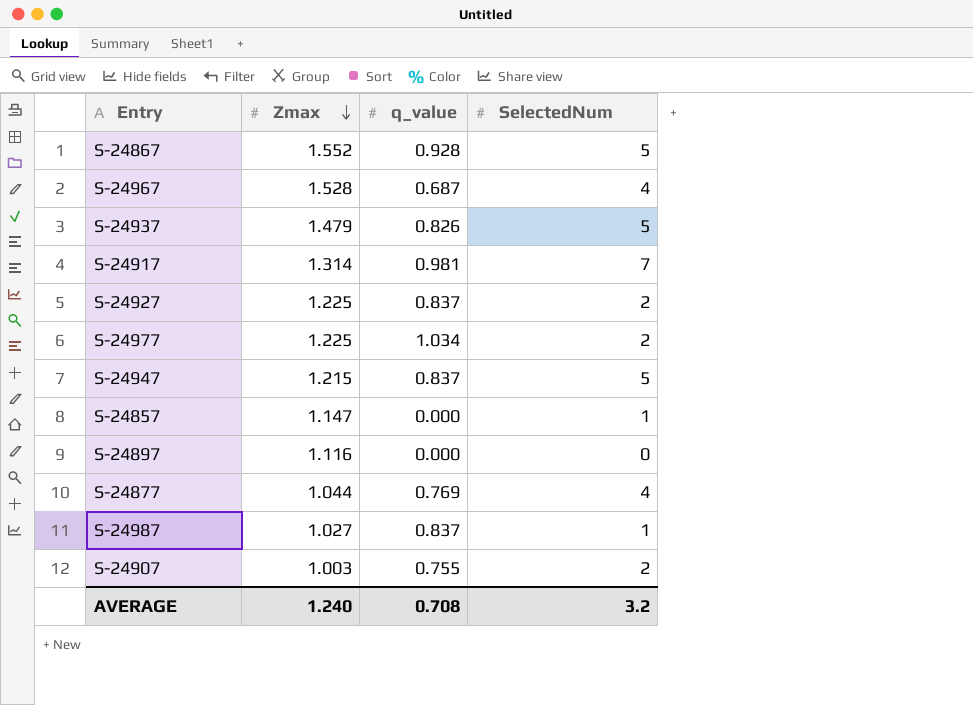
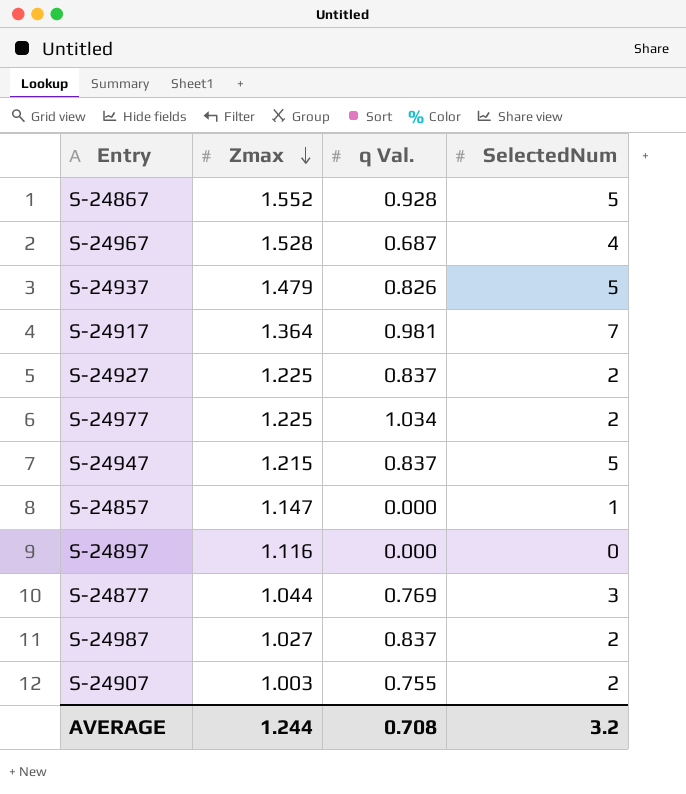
column name: q_value -> q Val.
S-24917 | Zmax: 1.314 -> 1.364
S-24877 | SelectedNum: 4 -> 3
S-24987 | SelectedNum: 1 -> 2
AVERAGE | Zmax: 1.240 -> 1.244

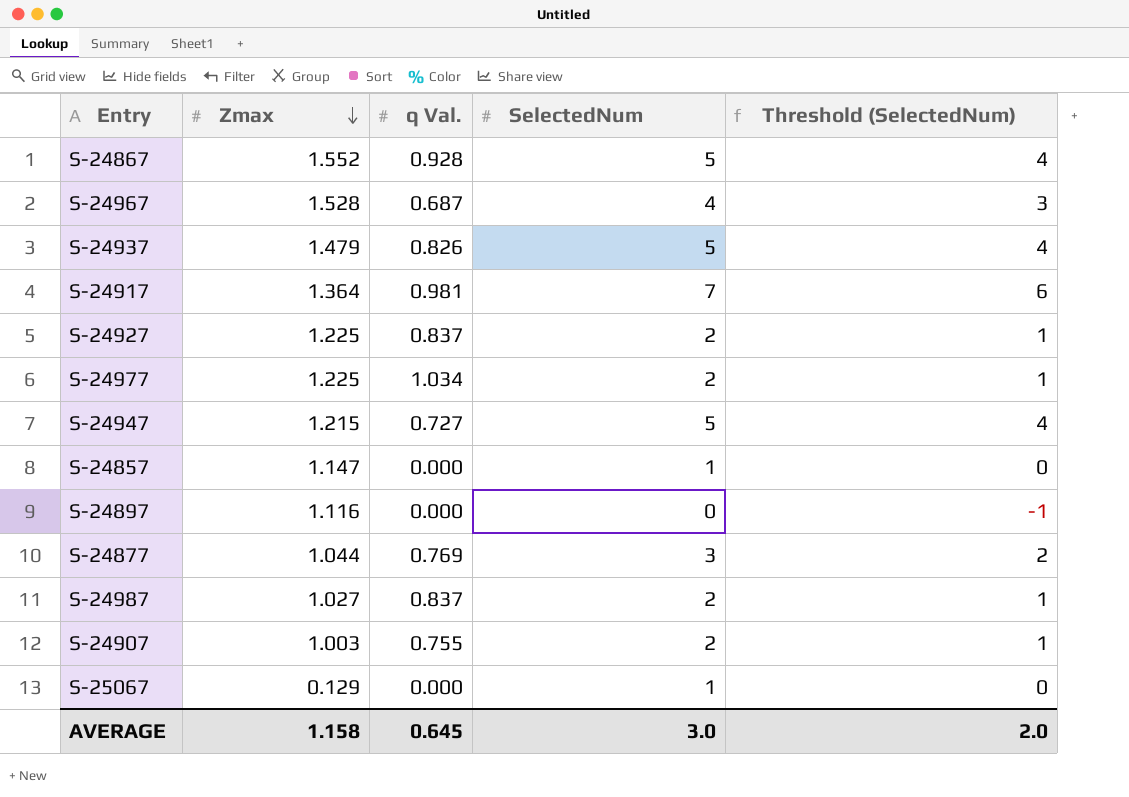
column Threshold (SelectedNum) | formula: none -> [SelectedNum] - 1
S-24947 | q Val.: 0.837 -> 0.727
row S-25067: none -> 0.129 | 0.000 | 1 | 0
AVERAGE | Zmax: 1.244 -> 1.158
AVERAGE | q Val.: 0.708 -> 0.645
AVERAGE | SelectedNum: 3.2 -> 3.0

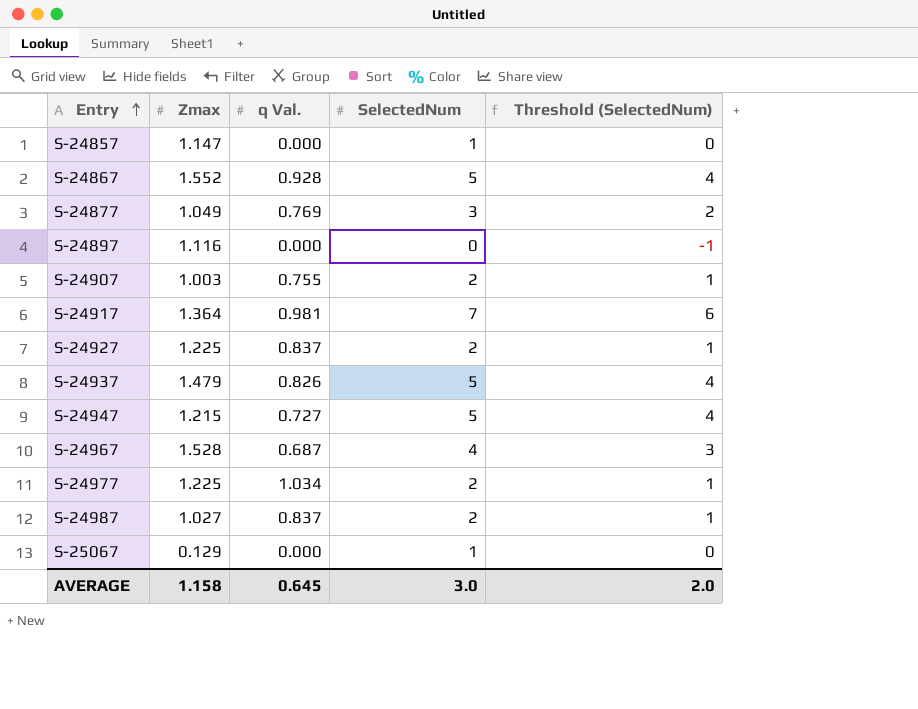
row order: Zmax descending -> Entry ascending
S-24877 | Zmax: 1.044 -> 1.049

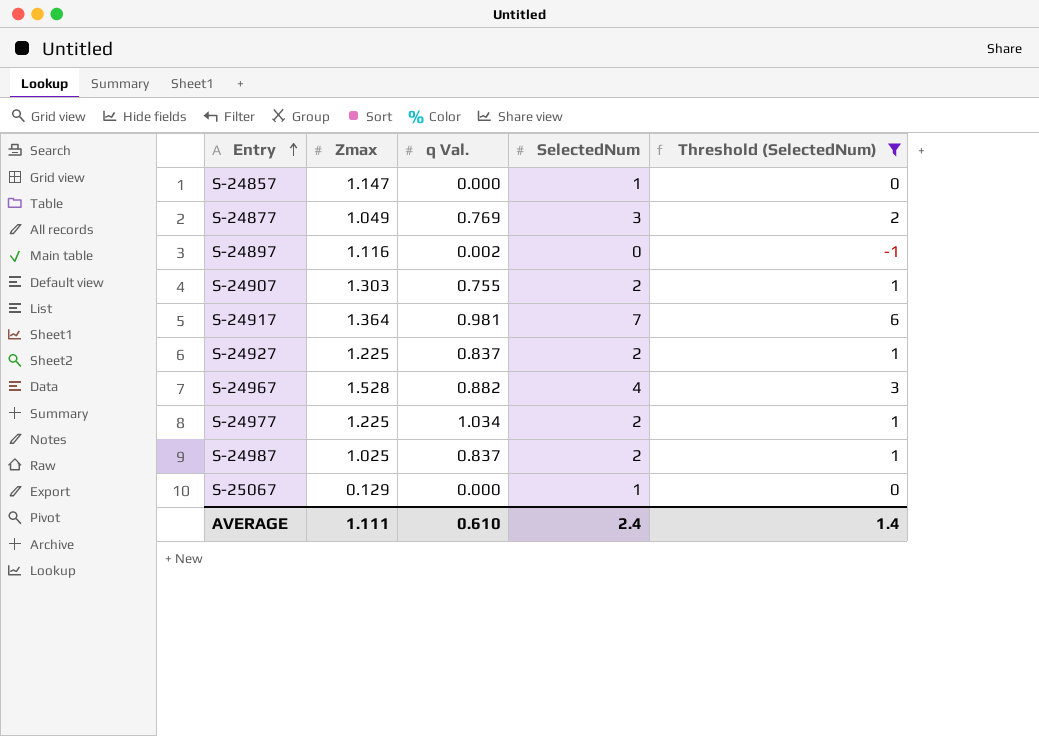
filter: none -> Threshold (SelectedNum) != 4
S-24897 | q Val.: 0.000 -> 0.002
S-24907 | Zmax: 1.003 -> 1.303
S-24967 | q Val.: 0.687 -> 0.882
S-24987 | Zmax: 1.027 -> 1.025
AVERAGE | Zmax: 1.158 -> 1.111
AVERAGE | q Val.: 0.645 -> 0.610
AVERAGE | SelectedNum: 3.0 -> 2.4
AVERAGE | Threshold (SelectedNum): 2.0 -> 1.4

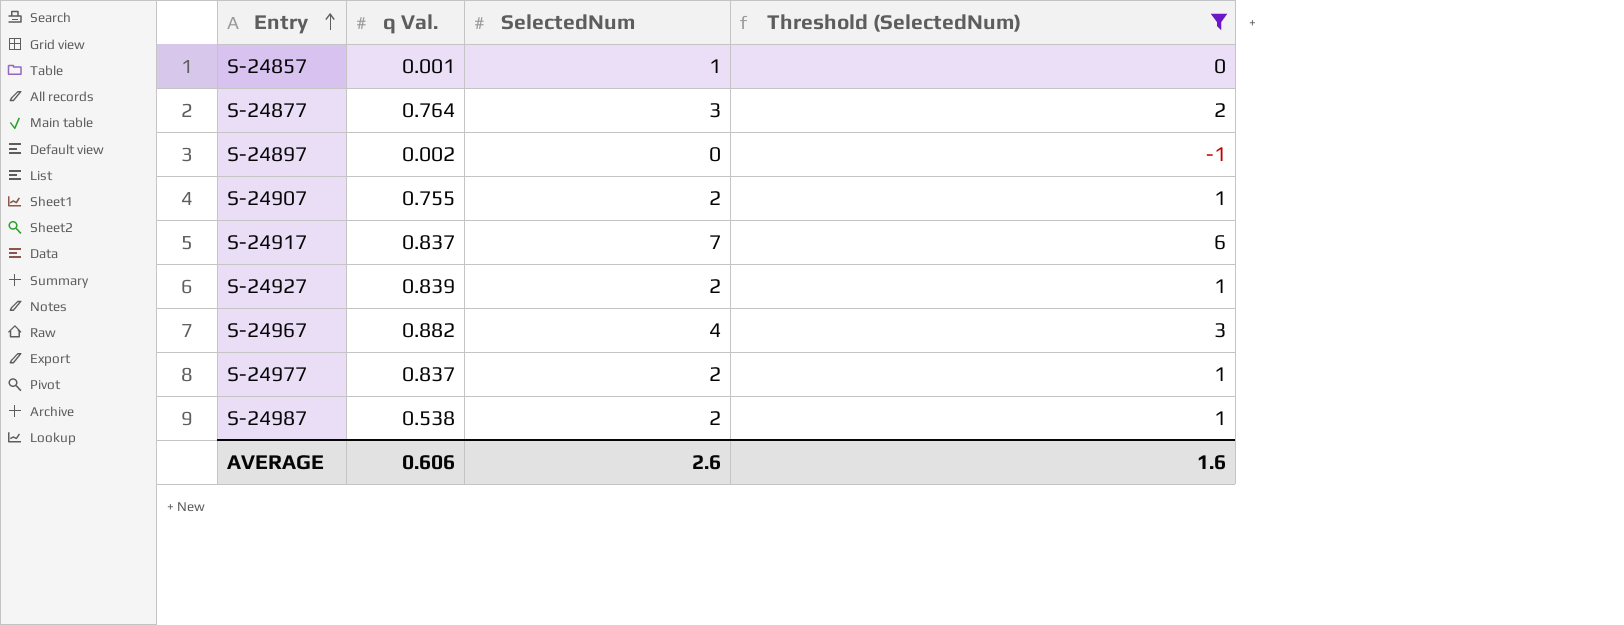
column Zmax | position: 2 -> none
row S-25067: 0.129 | 0.000 | 1 | 0 -> none
S-24857 | q Val.: 0.000 -> 0.001
S-24877 | q Val.: 0.769 -> 0.764
S-24917 | q Val.: 0.981 -> 0.837
S-24927 | q Val.: 0.837 -> 0.839
S-24977 | q Val.: 1.034 -> 0.837
S-24987 | q Val.: 0.837 -> 0.538
AVERAGE | q Val.: 0.610 -> 0.606
AVERAGE | SelectedNum: 2.4 -> 2.6
AVERAGE | Threshold (SelectedNum): 1.4 -> 1.6

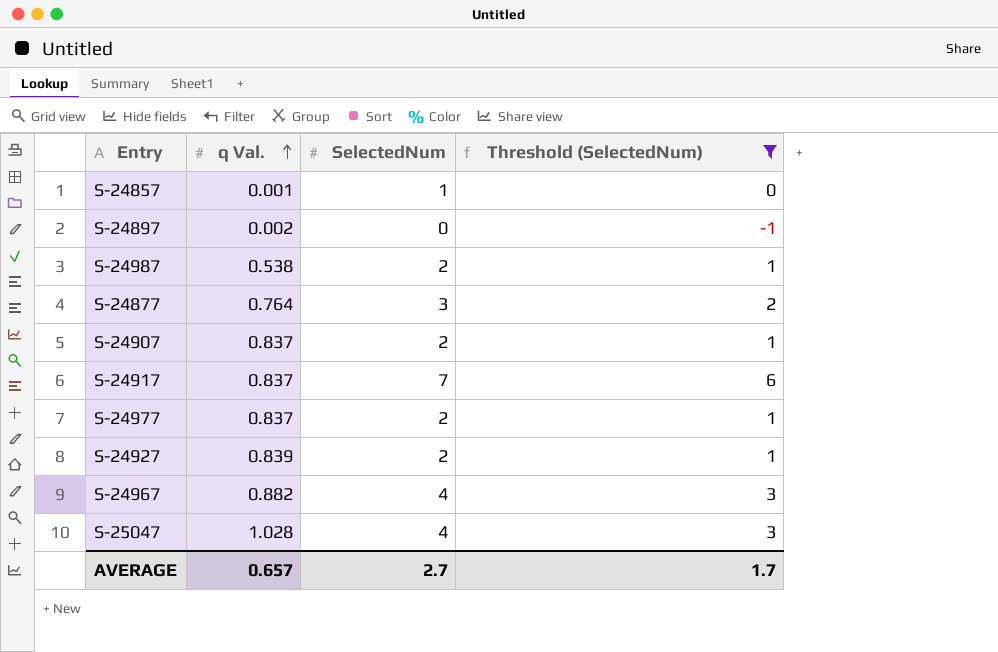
row order: Entry ascending -> q Val. ascending
S-24907 | q Val.: 0.755 -> 0.837
row S-25047: none -> 1.028 | 4 | 3
AVERAGE | q Val.: 0.606 -> 0.657
AVERAGE | SelectedNum: 2.6 -> 2.7
AVERAGE | Threshold (SelectedNum): 1.6 -> 1.7

